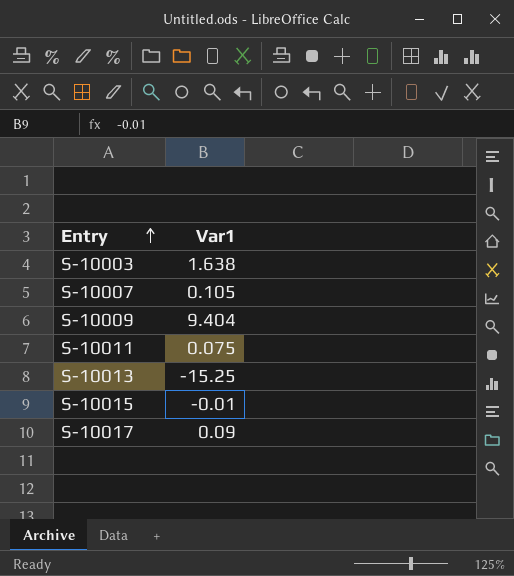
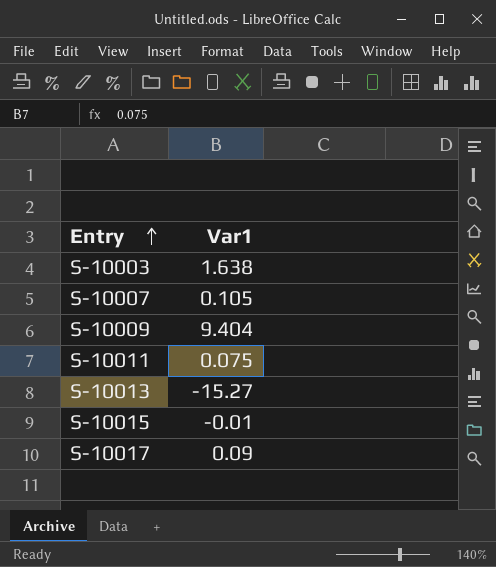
S-10013 | Var1: -15.25 -> -15.27

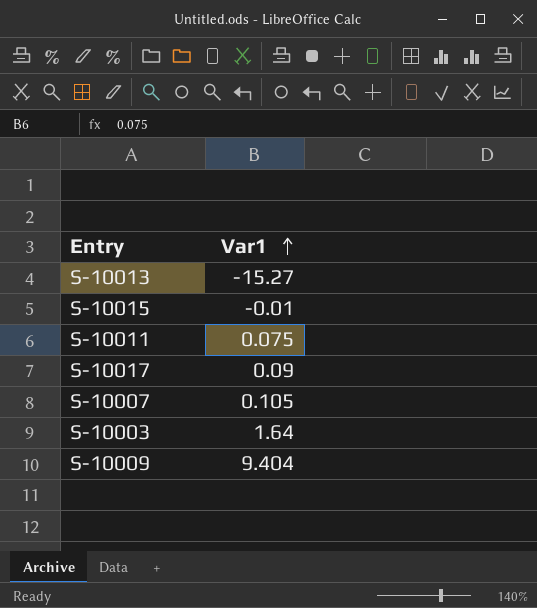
row order: Entry ascending -> Var1 ascending
S-10003 | Var1: 1.638 -> 1.64

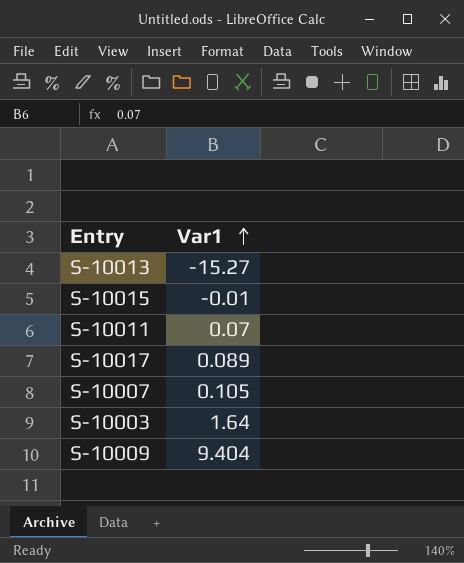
S-10011 | Var1: 0.075 -> 0.07
S-10017 | Var1: 0.09 -> 0.089

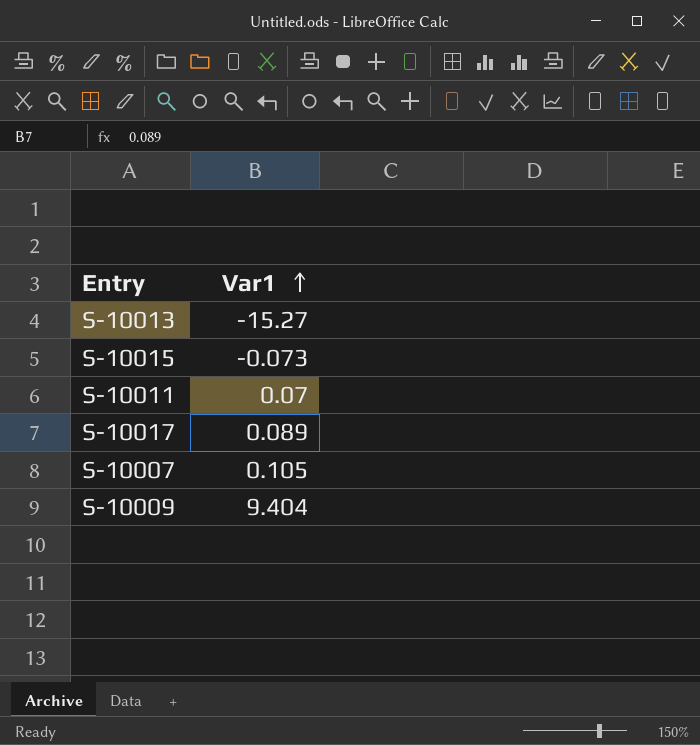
row S-10003: 1.64 -> none
S-10015 | Var1: -0.01 -> -0.073

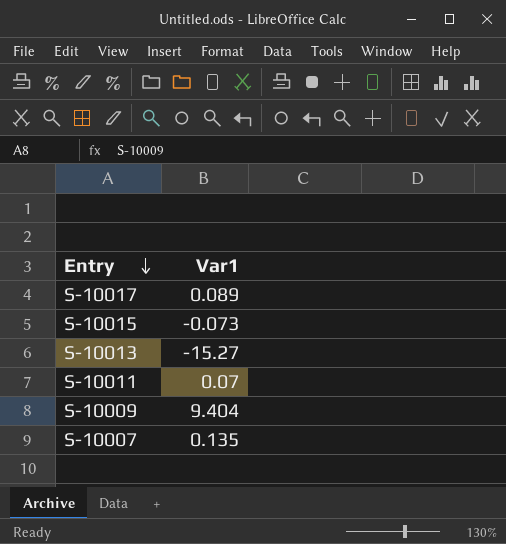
row order: Var1 ascending -> Entry descending
S-10007 | Var1: 0.105 -> 0.135

